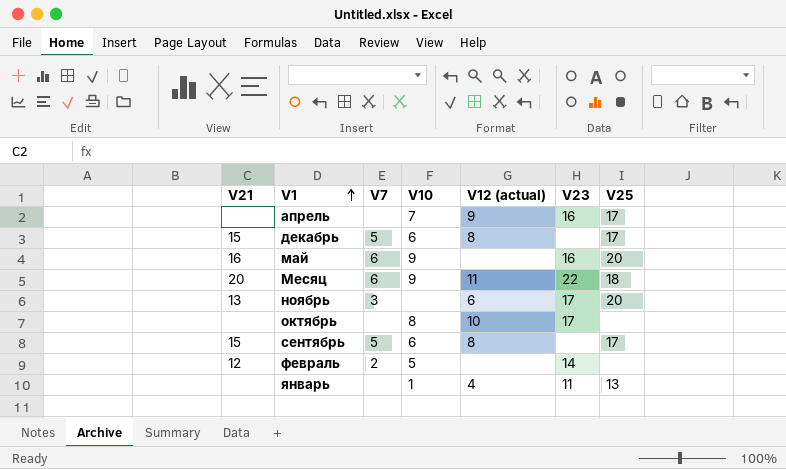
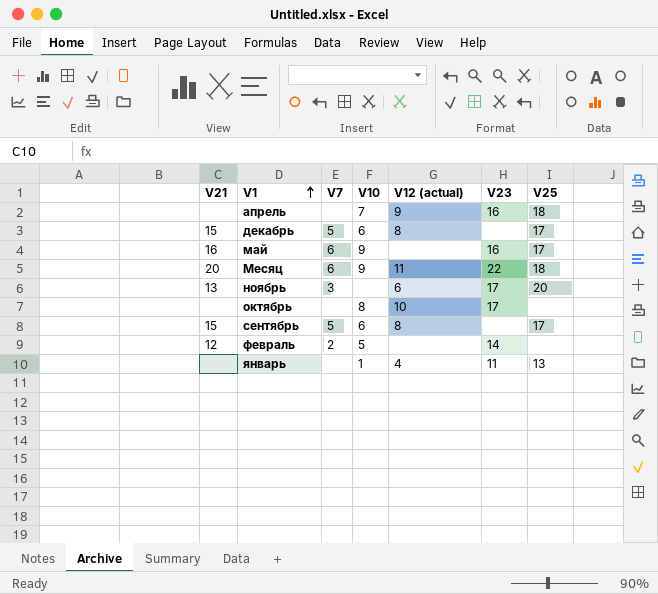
апрель | V25: 17 -> 18
май | V25: 20 -> 17

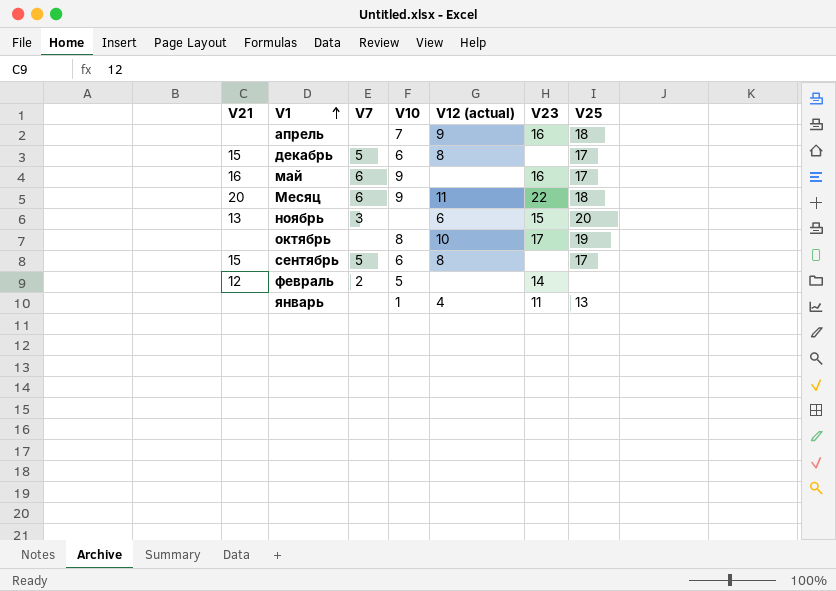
ноябрь | V23: 17 -> 15
октябрь | V25: none -> 19

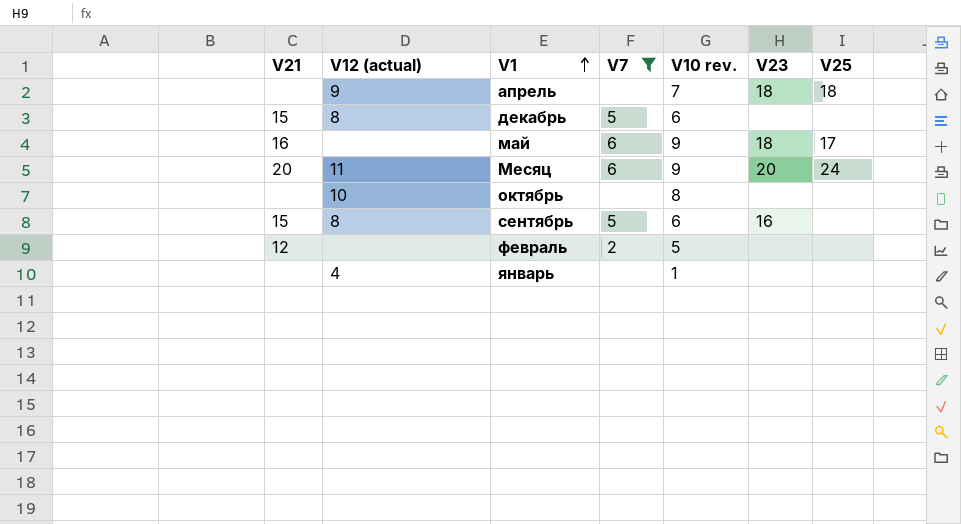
filter: none -> V7 != 3
column V12 (actual) | position: 5 -> 2
column name: V10 -> V10 rev.
апрель | V23: 16 -> 18
декабрь | V25: 17 -> none
май | V23: 16 -> 18
Месяц | V23: 22 -> 20
Месяц | V25: 18 -> 24
октябрь | V23: 17 -> none
октябрь | V25: 19 -> none
сентябрь | V23: none -> 16
сентябрь | V25: 17 -> none
февраль | V23: 14 -> none
январь | V23: 11 -> none
январь | V25: 13 -> none

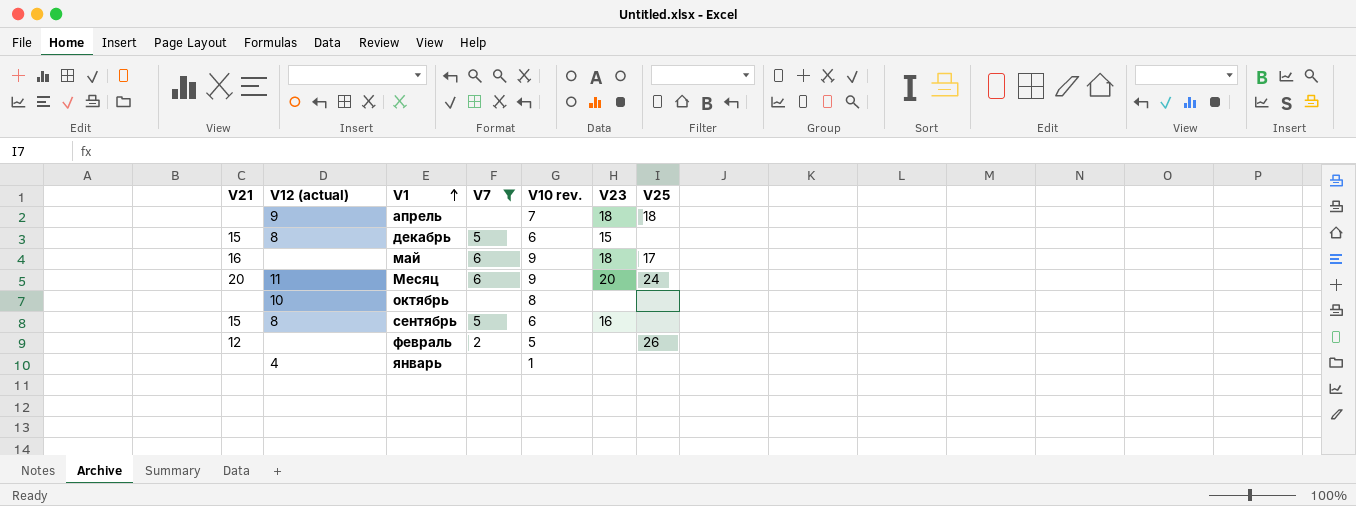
декабрь | V23: none -> 15
февраль | V25: none -> 26

